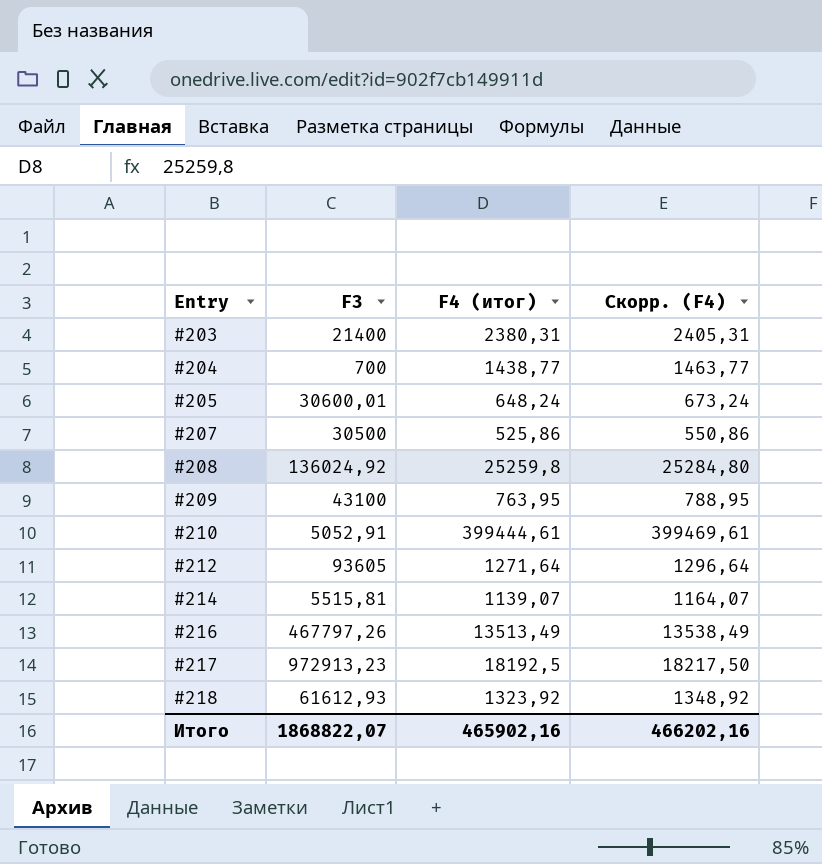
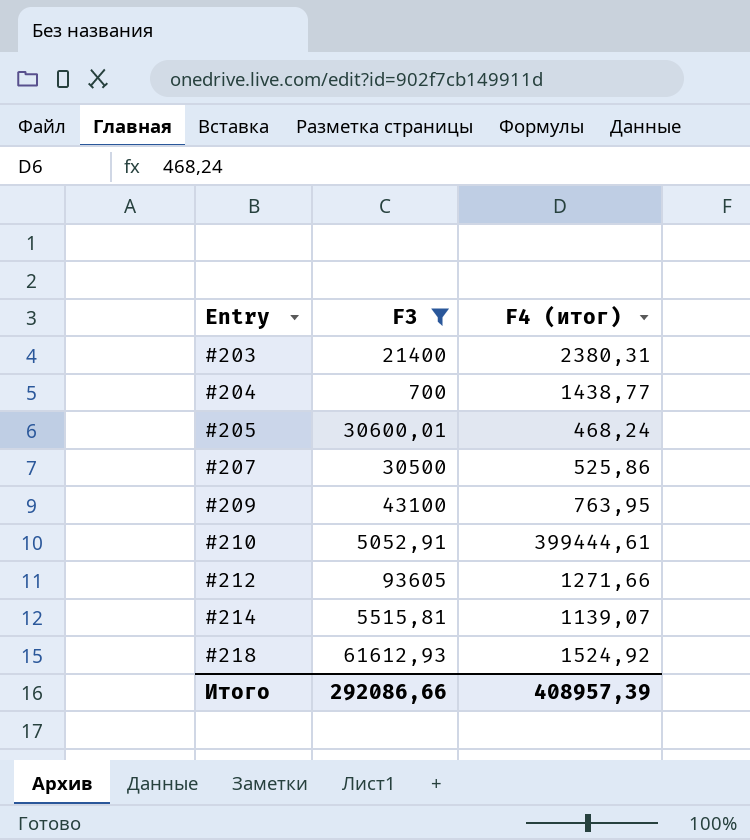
filter: none -> F3 <= 93605
column Скорр. (F4) | formula: [F4 (итог)] + 25 -> none
#205 | F4 (итог): 648,24 -> 468,24
#212 | F4 (итог): 1271,64 -> 1271,66
#218 | F4 (итог): 1323,92 -> 1524,92
Итого | F3: 1868822,07 -> 292086,66
Итого | F4 (итог): 465902,16 -> 408957,39

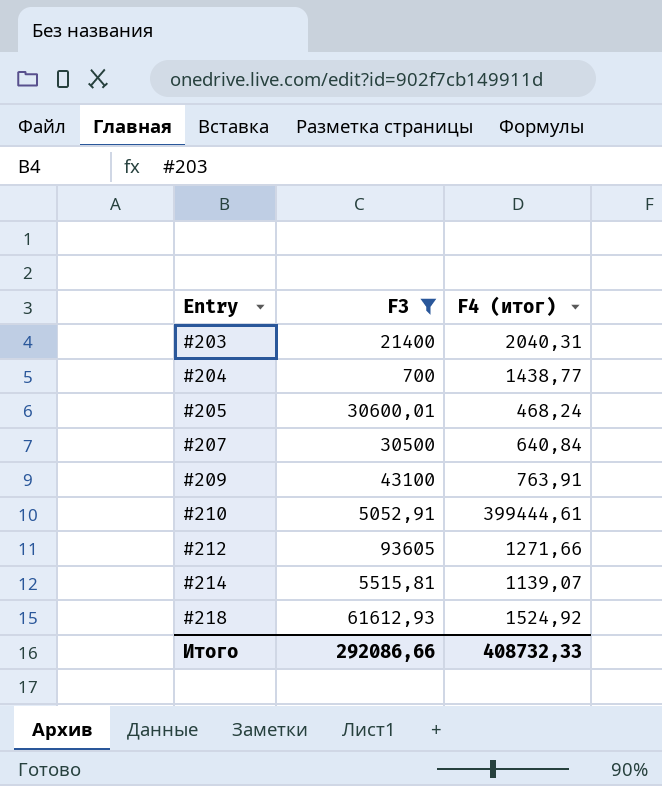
#203 | F4 (итог): 2380,31 -> 2040,31
#207 | F4 (итог): 525,86 -> 640,84
#209 | F4 (итог): 763,95 -> 763,91
Итого | F4 (итог): 408957,39 -> 408732,33

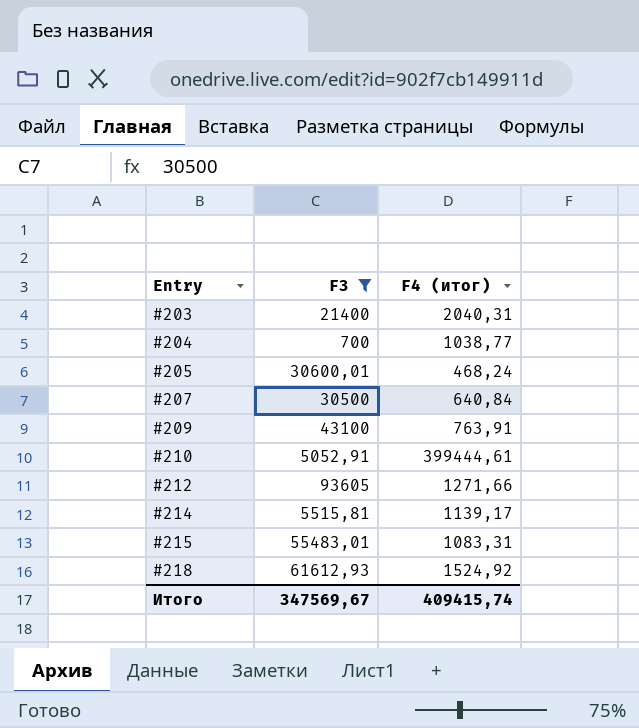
#204 | F4 (итог): 1438,77 -> 1038,77
#214 | F4 (итог): 1139,07 -> 1139,17
row #215: none -> 55483,01 | 1083,31
Итого | F3: 292086,66 -> 347569,67
Итого | F4 (итог): 408732,33 -> 409415,74

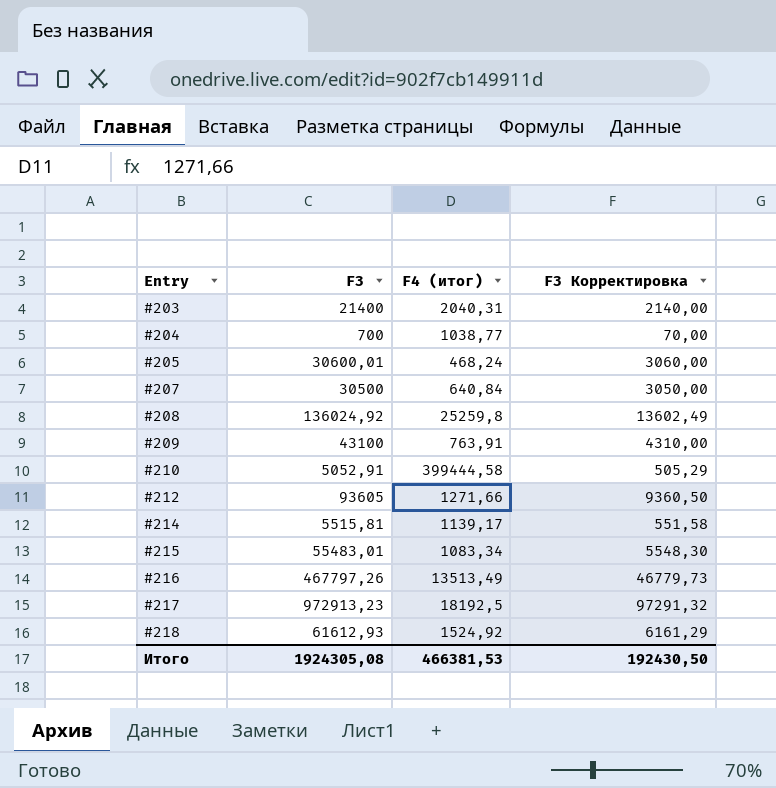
filter: F3 <= 93605 -> none
column F3 Корректировка | formula: none -> [F3] * 0,1
#210 | F4 (итог): 399444,61 -> 399444,58
#215 | F4 (итог): 1083,31 -> 1083,34
Итого | F3: 347569,67 -> 1924305,08
Итого | F4 (итог): 409415,74 -> 466381,53

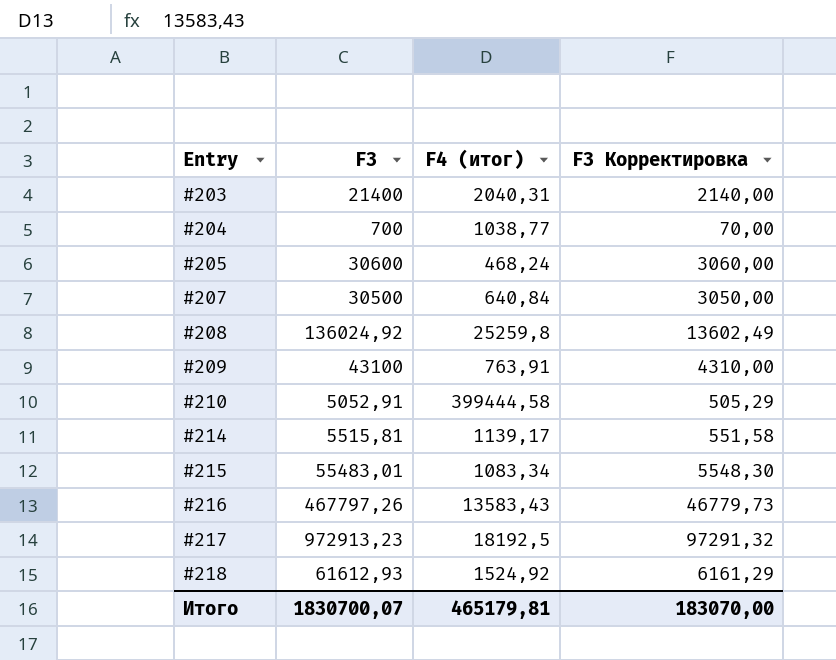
row #212: 93605 | 1271,66 | 9360,50 -> none
#205 | F3: 30600,01 -> 30600
#216 | F4 (итог): 13513,49 -> 13583,43
Итого | F3: 1924305,08 -> 1830700,07
Итого | F4 (итог): 466381,53 -> 465179,81
Итого | F3 Корректировка: 192430,50 -> 183070,00

